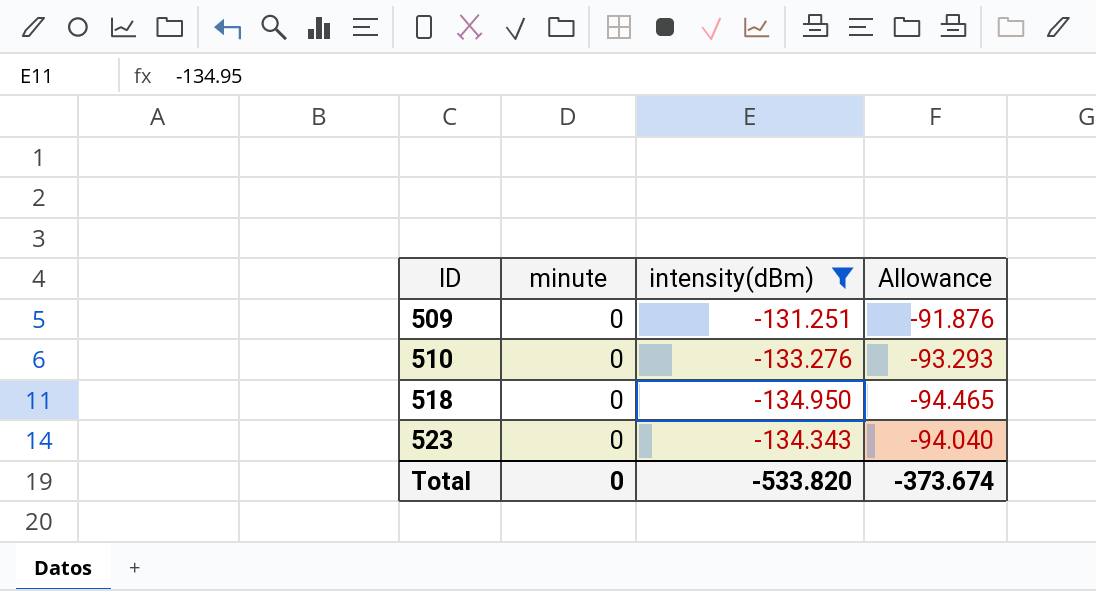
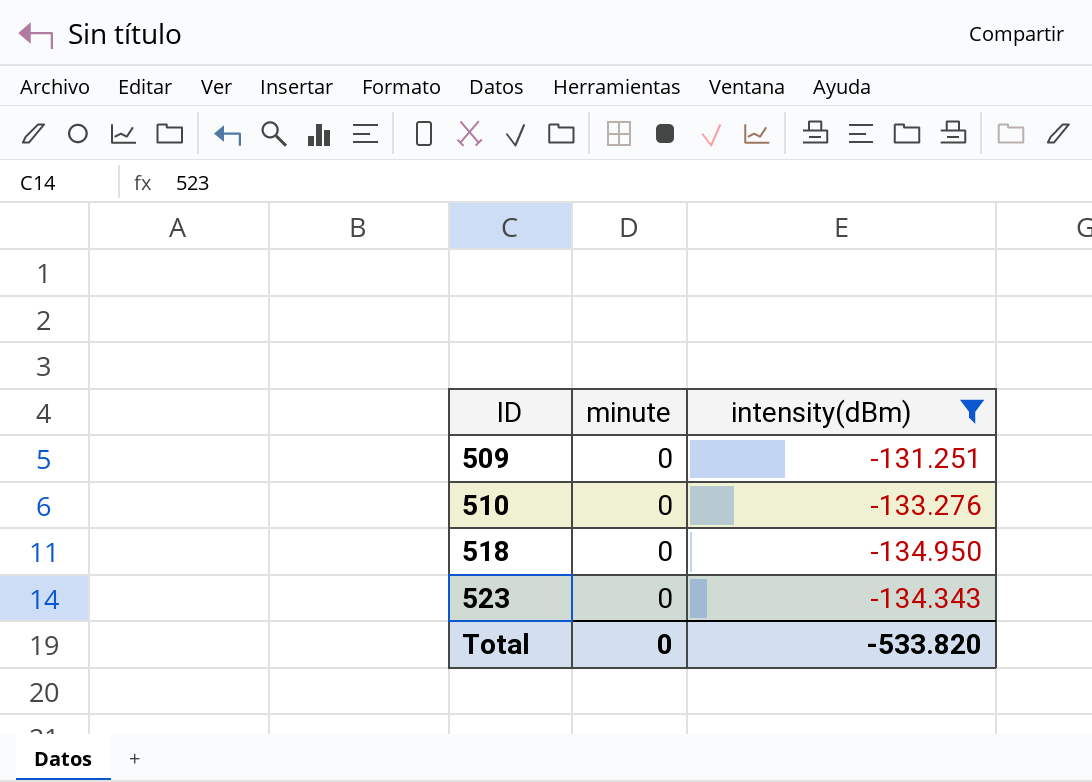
column Allowance | formula: [intensity(dBm)] * 0.7 -> none

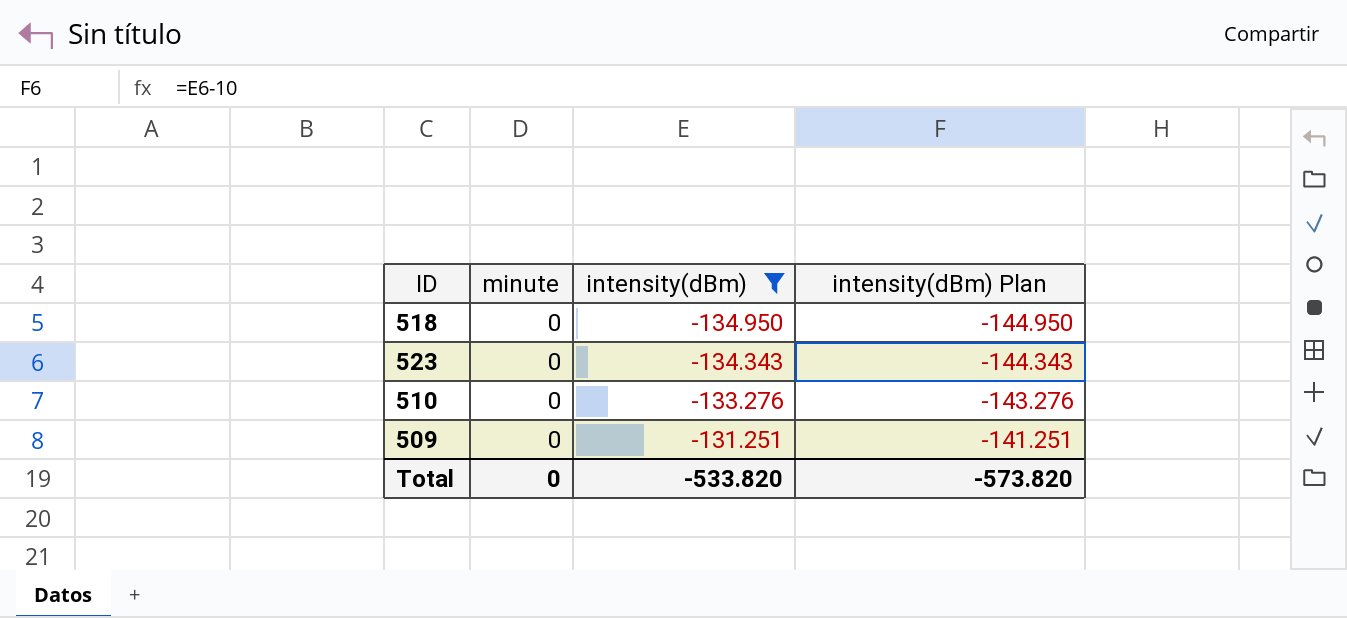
row order: ID ascending -> intensity(dBm) ascending
column intensity(dBm) Plan | formula: none -> [intensity(dBm)] - 10

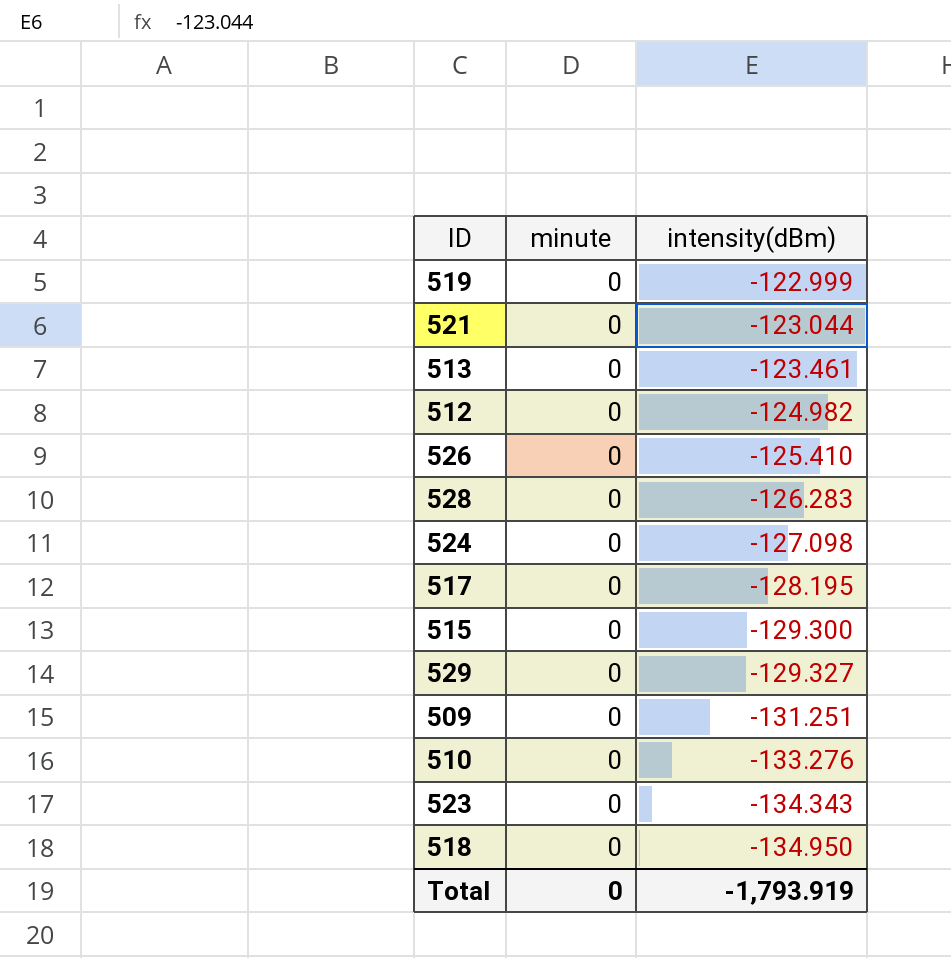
filter: intensity(dBm) <= -131.251 -> none
row order: intensity(dBm) ascending -> intensity(dBm) descending
column intensity(dBm) Plan | formula: [intensity(dBm)] - 10 -> none
Total | intensity(dBm): -533.820 -> -1,793.919

